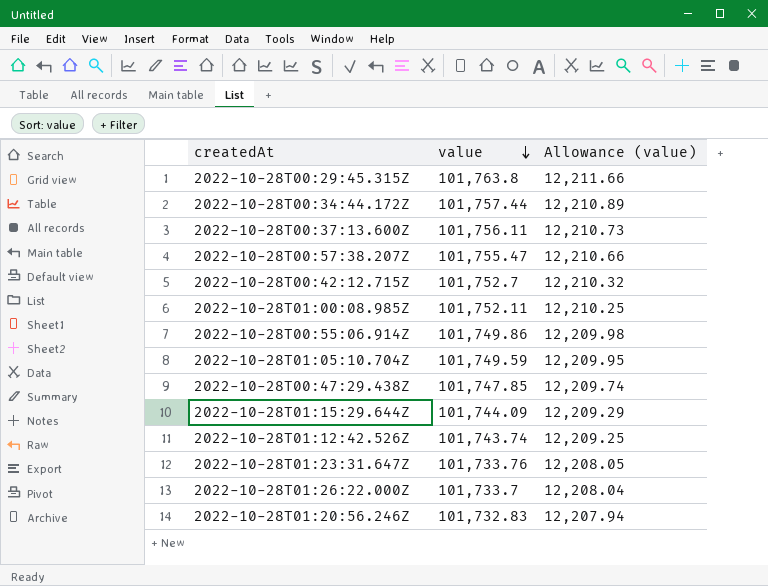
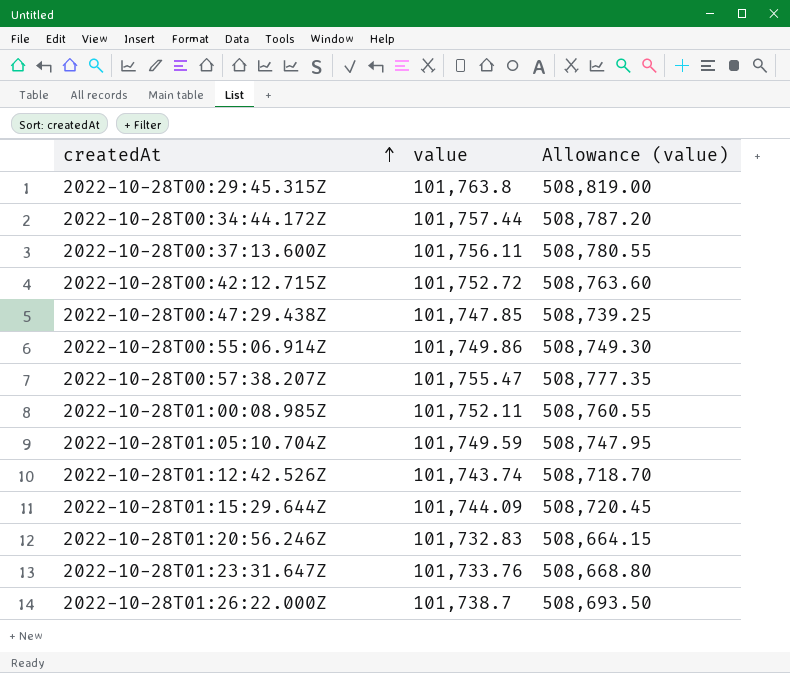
row order: value descending -> createdAt ascending
column Allowance (value) | formula: [value] * 0.12 -> [value] * 5
2022-10-28T00:42:12.715Z | value: 101,752.7 -> 101,752.72
2022-10-28T01:26:22.000Z | value: 101,733.7 -> 101,738.7

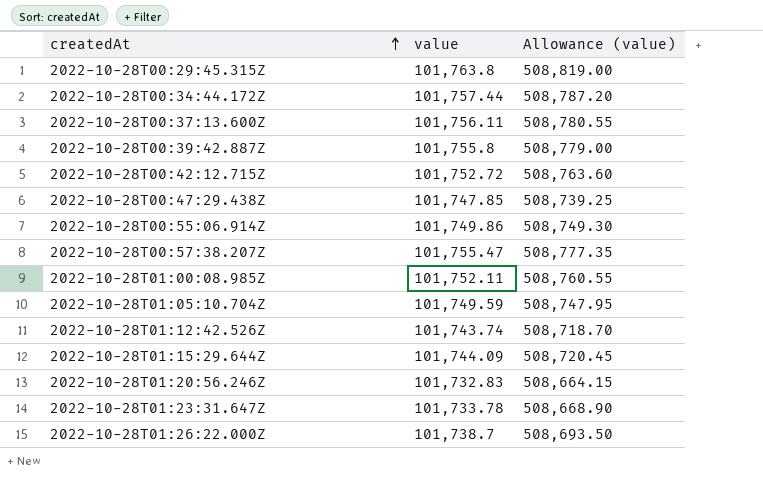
row 2022-10-28T00:39:42.887Z: none -> 101,755.8 | 508,779.00
2022-10-28T01:23:31.647Z | value: 101,733.76 -> 101,733.78
2022-10-28T01:23:31.647Z | Allowance (value): 508,668.80 -> 508,668.90

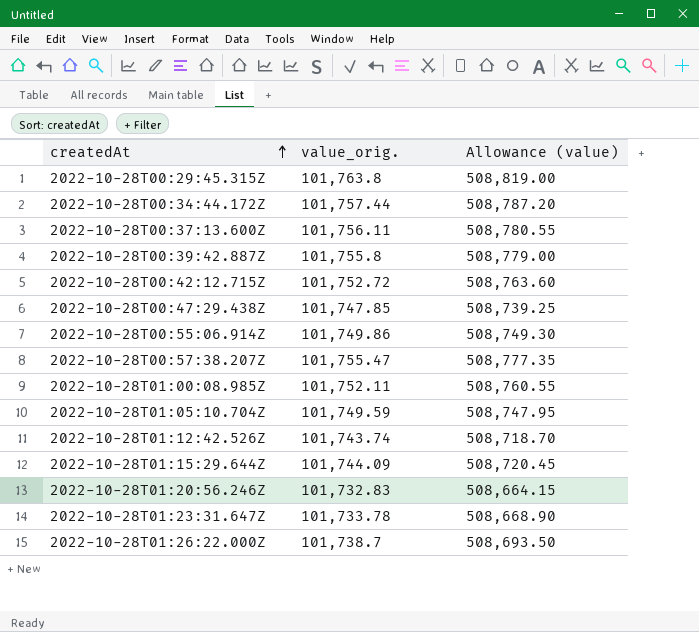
column name: value -> value_orig.

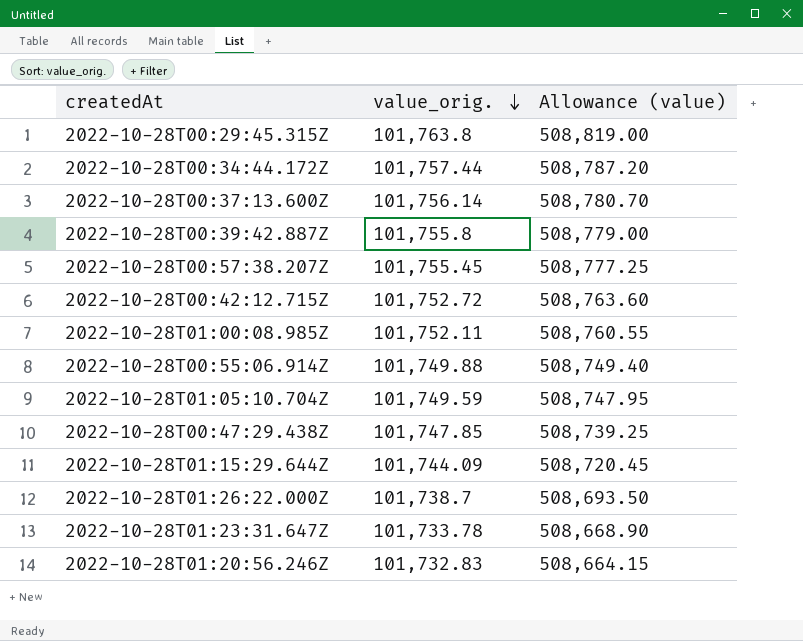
row order: createdAt ascending -> value_orig. descending
row 2022-10-28T01:12:42.526Z: 101,743.74 | 508,718.70 -> none
2022-10-28T00:37:13.600Z | value_orig.: 101,756.11 -> 101,756.14
2022-10-28T00:37:13.600Z | Allowance (value): 508,780.55 -> 508,780.70
2022-10-28T00:57:38.207Z | value_orig.: 101,755.47 -> 101,755.45
2022-10-28T00:57:38.207Z | Allowance (value): 508,777.35 -> 508,777.25
2022-10-28T00:55:06.914Z | value_orig.: 101,749.86 -> 101,749.88
2022-10-28T00:55:06.914Z | Allowance (value): 508,749.30 -> 508,749.40

